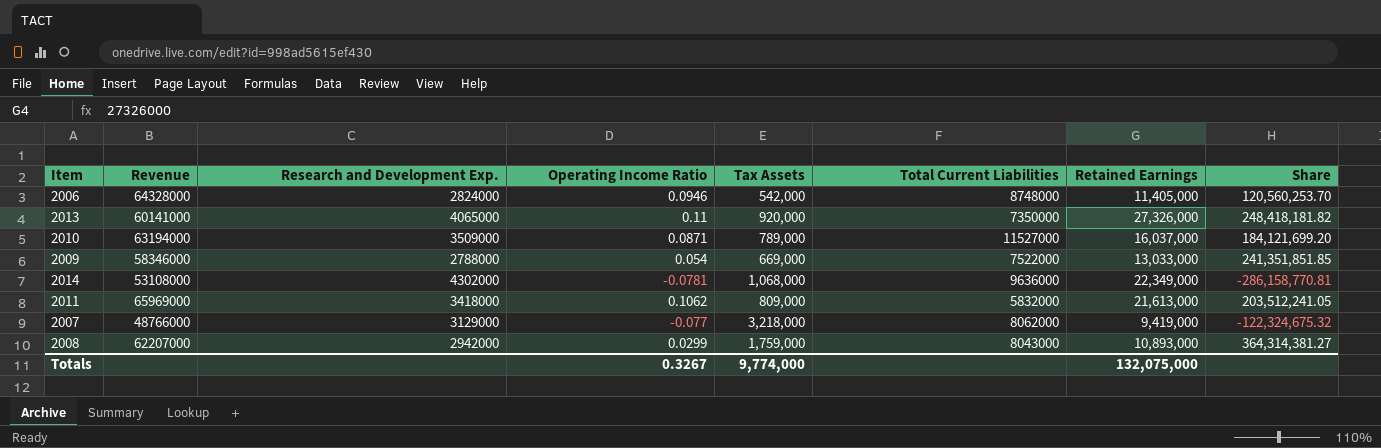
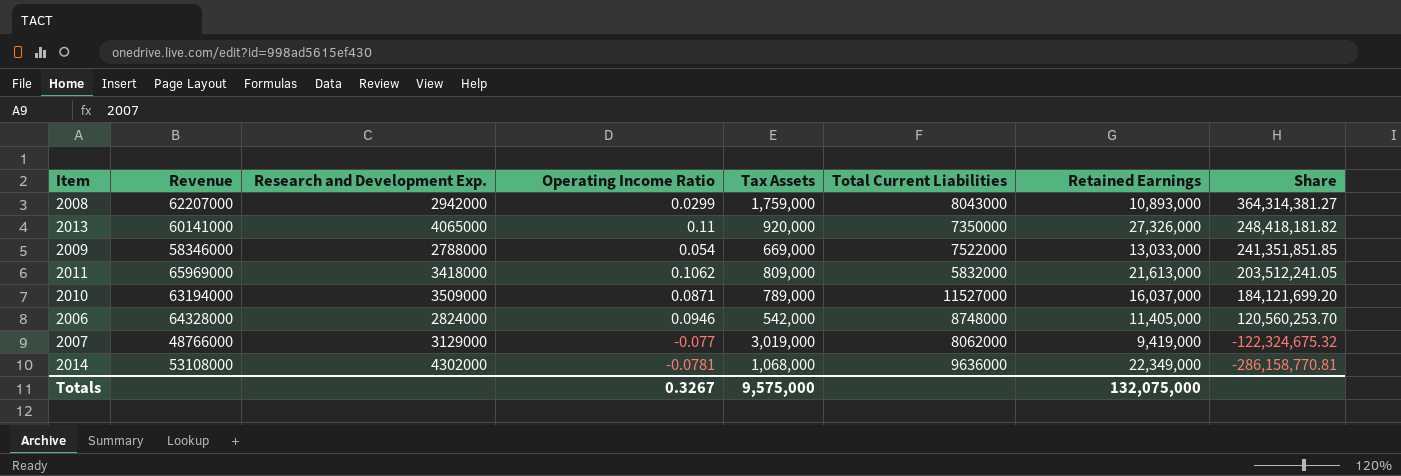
row order: none -> Share descending
2007 | Tax Assets: 3,218,000 -> 3,019,000
Totals | Tax Assets: 9,774,000 -> 9,575,000

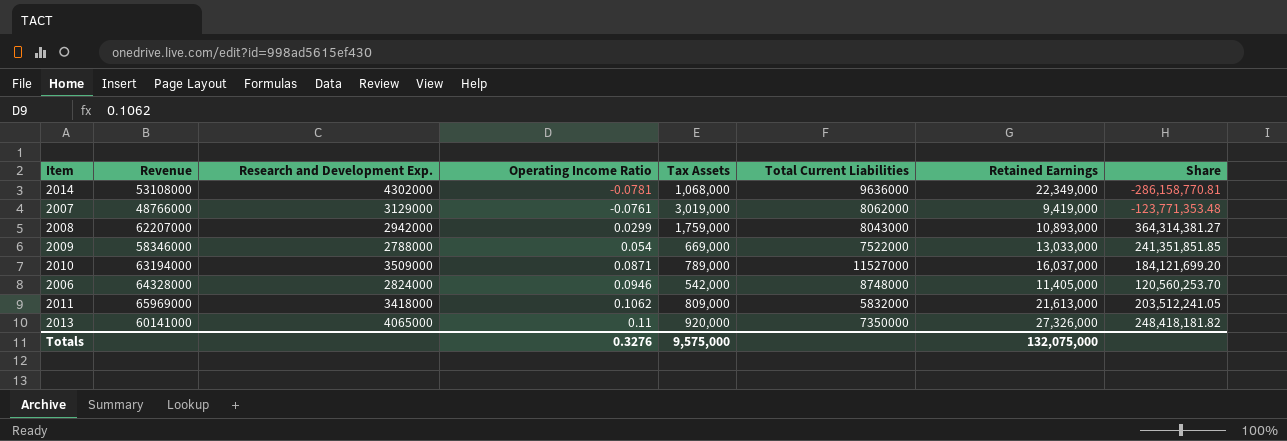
row order: Share descending -> Operating Income Ratio ascending
2007 | Operating Income Ratio: -0.077 -> -0.0761
2007 | Share: -122,324,675.32 -> -123,771,353.48
Totals | Operating Income Ratio: 0.3267 -> 0.3276

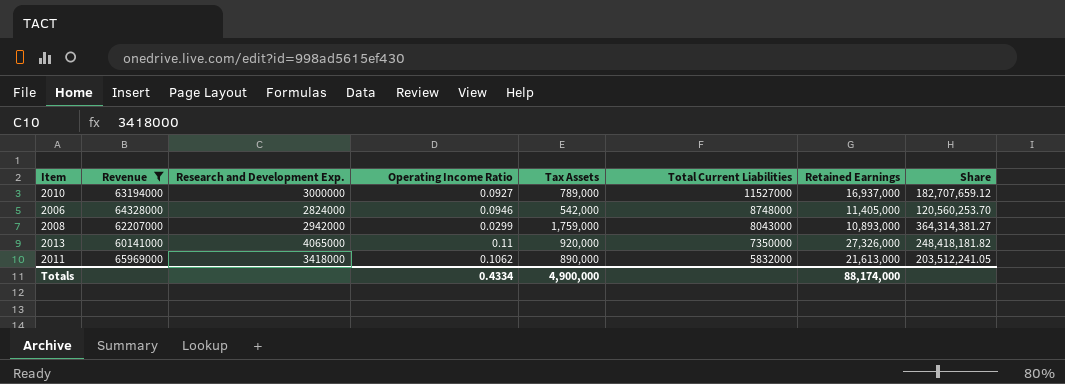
filter: none -> Revenue >= 60141000
row order: Operating Income Ratio ascending -> Total Current Liabilities descending
2010 | Research and Development Exp.: 3509000 -> 3000000
2010 | Operating Income Ratio: 0.0871 -> 0.0927
2010 | Retained Earnings: 16,037,000 -> 16,937,000
2010 | Share: 184,121,699.20 -> 182,707,659.12
2011 | Tax Assets: 809,000 -> 890,000
Totals | Operating Income Ratio: 0.3276 -> 0.4334
Totals | Tax Assets: 9,575,000 -> 4,900,000
Totals | Retained Earnings: 132,075,000 -> 88,174,000

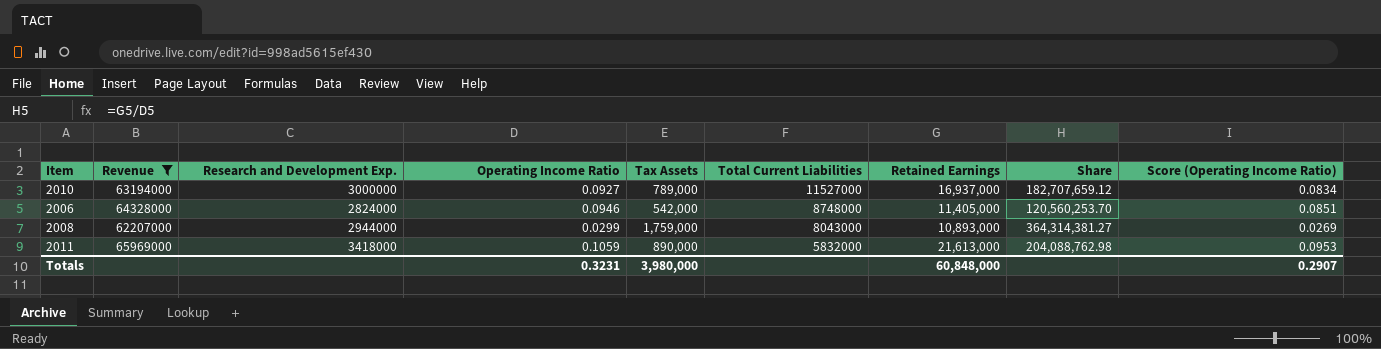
column Score (Operating Income Ratio) | formula: none -> [Operating Income Ratio] * 0.9
row 2013: 60141000 | 4065000 | 0.11 | 920,000 | 7350000 | 27,326,000 | 248,418,181.82 -> none
2008 | Research and Development Exp.: 2942000 -> 2944000
2011 | Operating Income Ratio: 0.1062 -> 0.1059
2011 | Share: 203,512,241.05 -> 204,088,762.98
Totals | Operating Income Ratio: 0.4334 -> 0.3231
Totals | Tax Assets: 4,900,000 -> 3,980,000
Totals | Retained Earnings: 88,174,000 -> 60,848,000

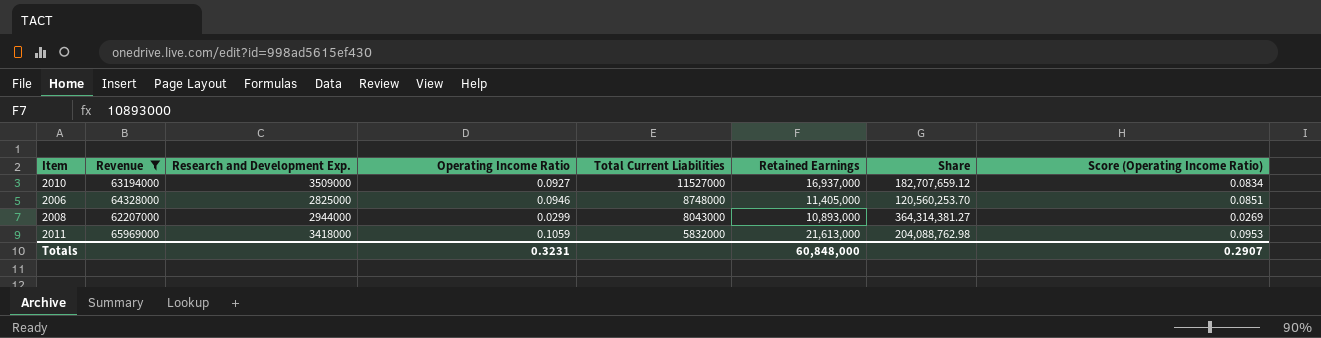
column Tax Assets | position: 5 -> none
2010 | Research and Development Exp.: 3000000 -> 3509000
2006 | Research and Development Exp.: 2824000 -> 2825000

